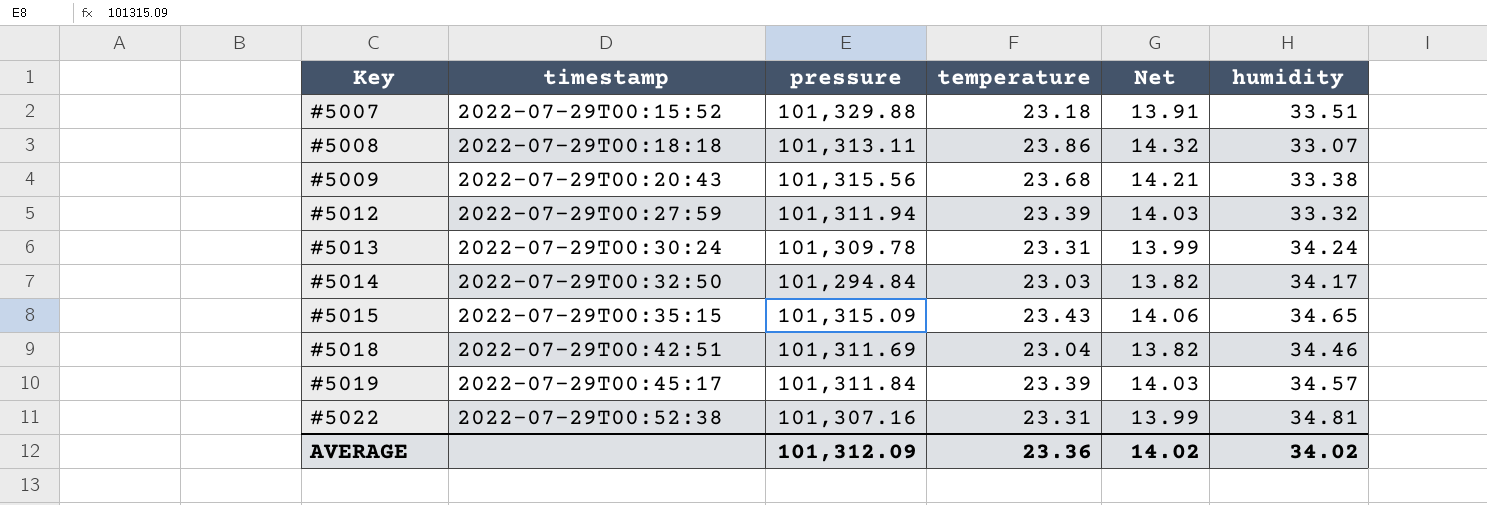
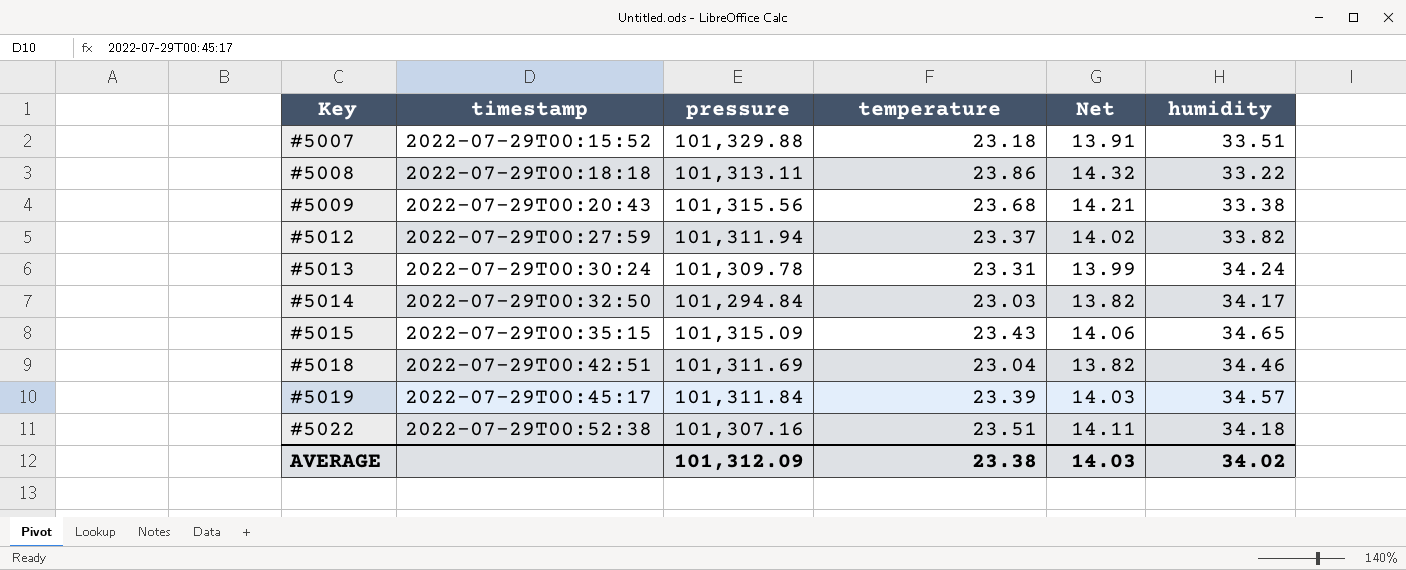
#5008 | humidity: 33.07 -> 33.22
#5012 | temperature: 23.39 -> 23.37
#5012 | Net: 14.03 -> 14.02
#5012 | humidity: 33.32 -> 33.82
#5022 | temperature: 23.31 -> 23.51
#5022 | Net: 13.99 -> 14.11
#5022 | humidity: 34.81 -> 34.18
AVERAGE | temperature: 23.36 -> 23.38
AVERAGE | Net: 14.02 -> 14.03

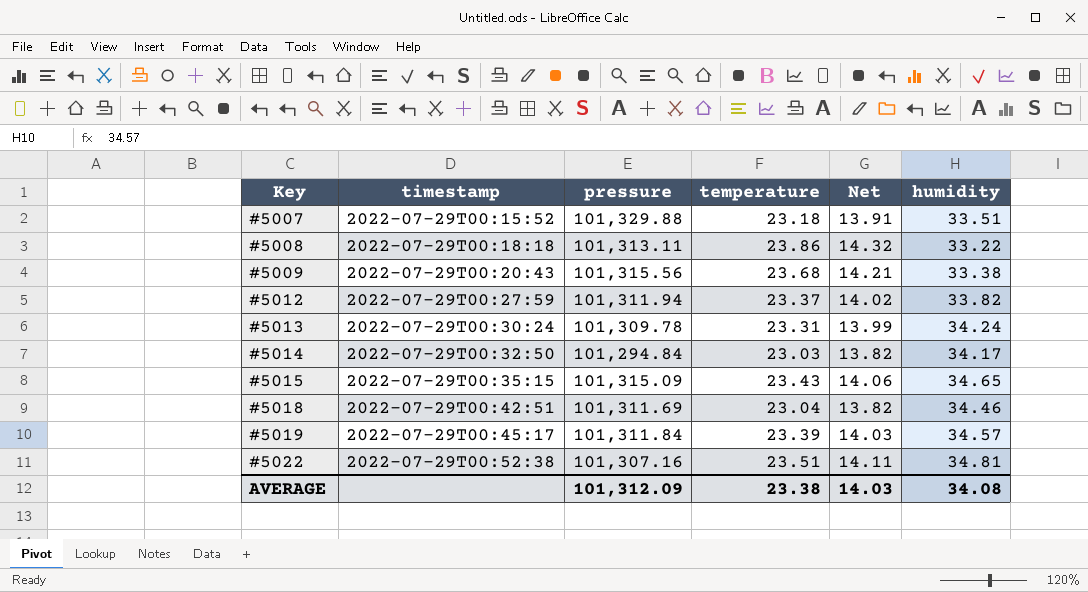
#5022 | humidity: 34.18 -> 34.81
AVERAGE | humidity: 34.02 -> 34.08

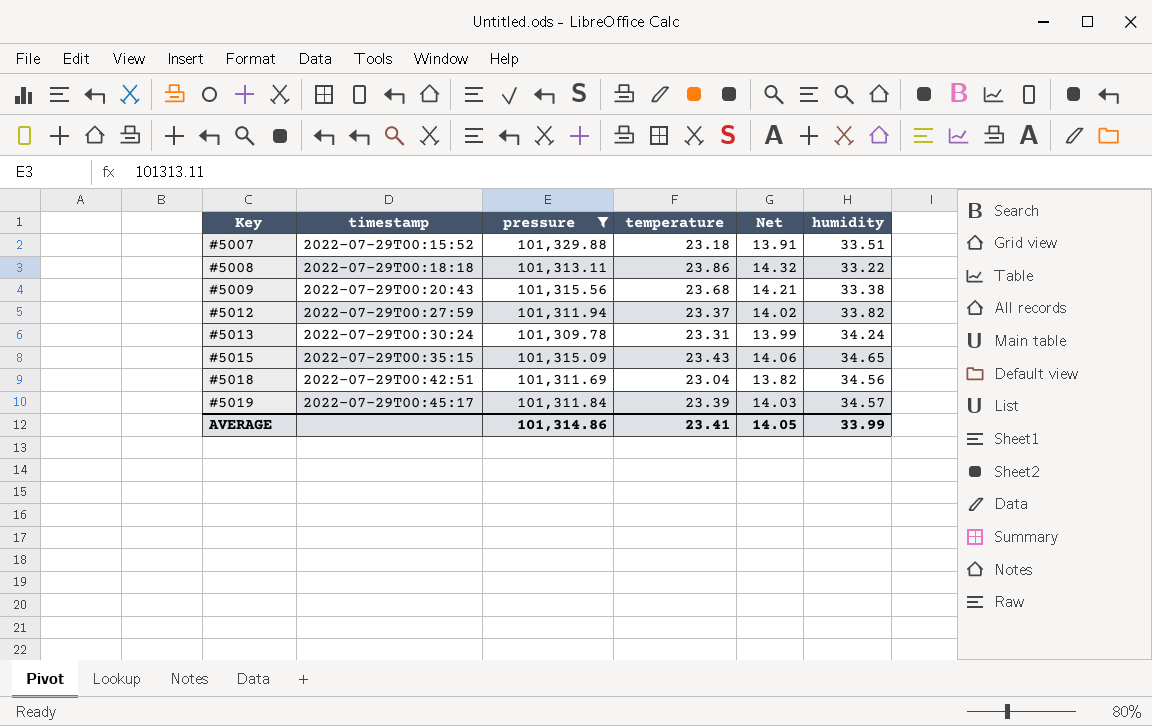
filter: none -> pressure >= 101,309.78
#5018 | humidity: 34.46 -> 34.56
AVERAGE | pressure: 101,312.09 -> 101,314.86
AVERAGE | temperature: 23.38 -> 23.41
AVERAGE | Net: 14.03 -> 14.05
AVERAGE | humidity: 34.08 -> 33.99

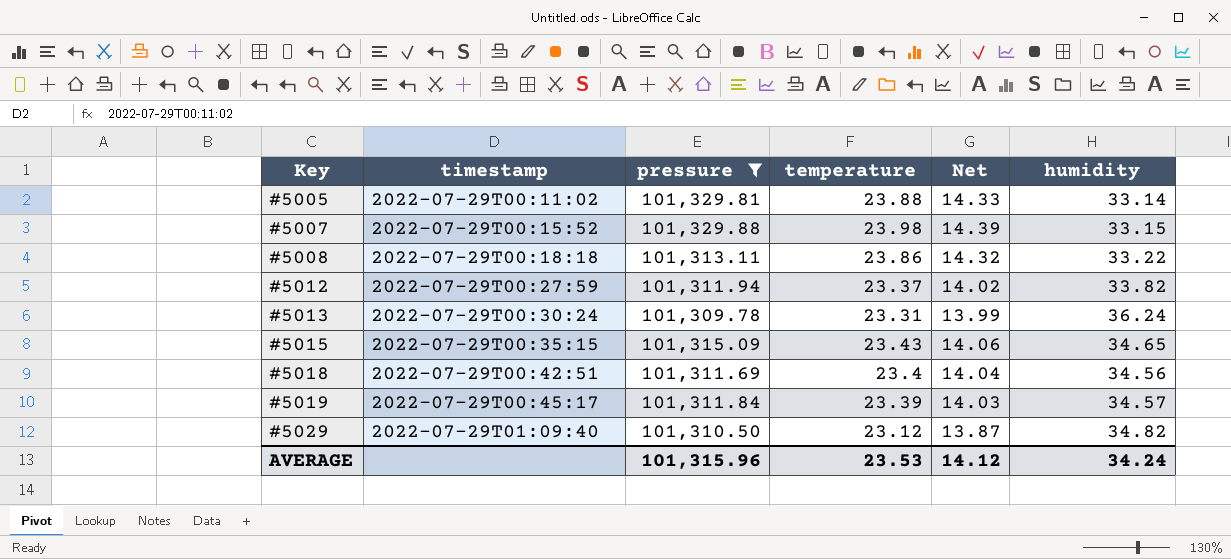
row #5009: 2022-07-29T00:20:43 | 101,315.56 | 23.68 | 14.21 | 33.38 -> none
row #5005: none -> 2022-07-29T00:11:02 | 101,329.81 | 23.88 | 14.33 | 33.14
#5007 | temperature: 23.18 -> 23.98
#5007 | Net: 13.91 -> 14.39
#5007 | humidity: 33.51 -> 33.15
#5013 | humidity: 34.24 -> 36.24
#5018 | temperature: 23.04 -> 23.4
#5018 | Net: 13.82 -> 14.04
row #5029: none -> 2022-07-29T01:09:40 | 101,310.50 | 23.12 | 13.87 | 34.82
AVERAGE | pressure: 101,314.86 -> 101,315.96
AVERAGE | temperature: 23.41 -> 23.53
AVERAGE | Net: 14.05 -> 14.12
AVERAGE | humidity: 33.99 -> 34.24

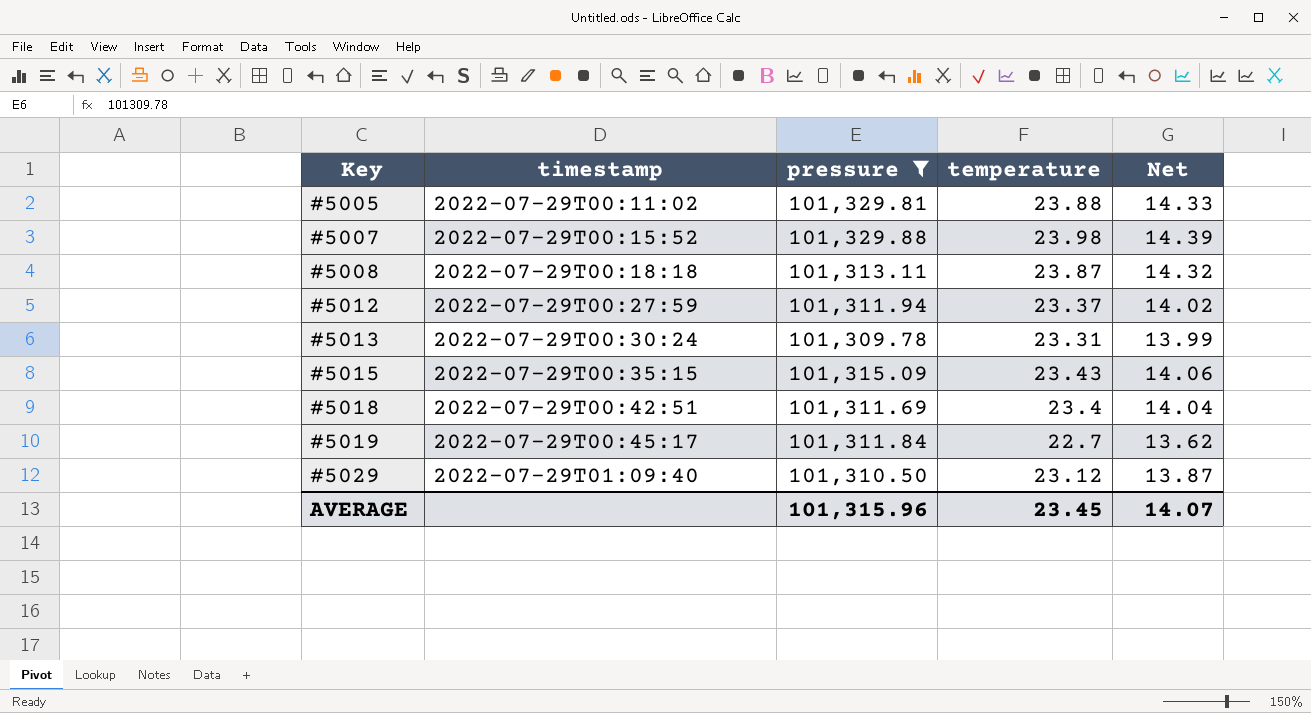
column humidity | position: 6 -> none
#5008 | temperature: 23.86 -> 23.87
#5019 | temperature: 23.39 -> 22.7
#5019 | Net: 14.03 -> 13.62
AVERAGE | temperature: 23.53 -> 23.45
AVERAGE | Net: 14.12 -> 14.07

